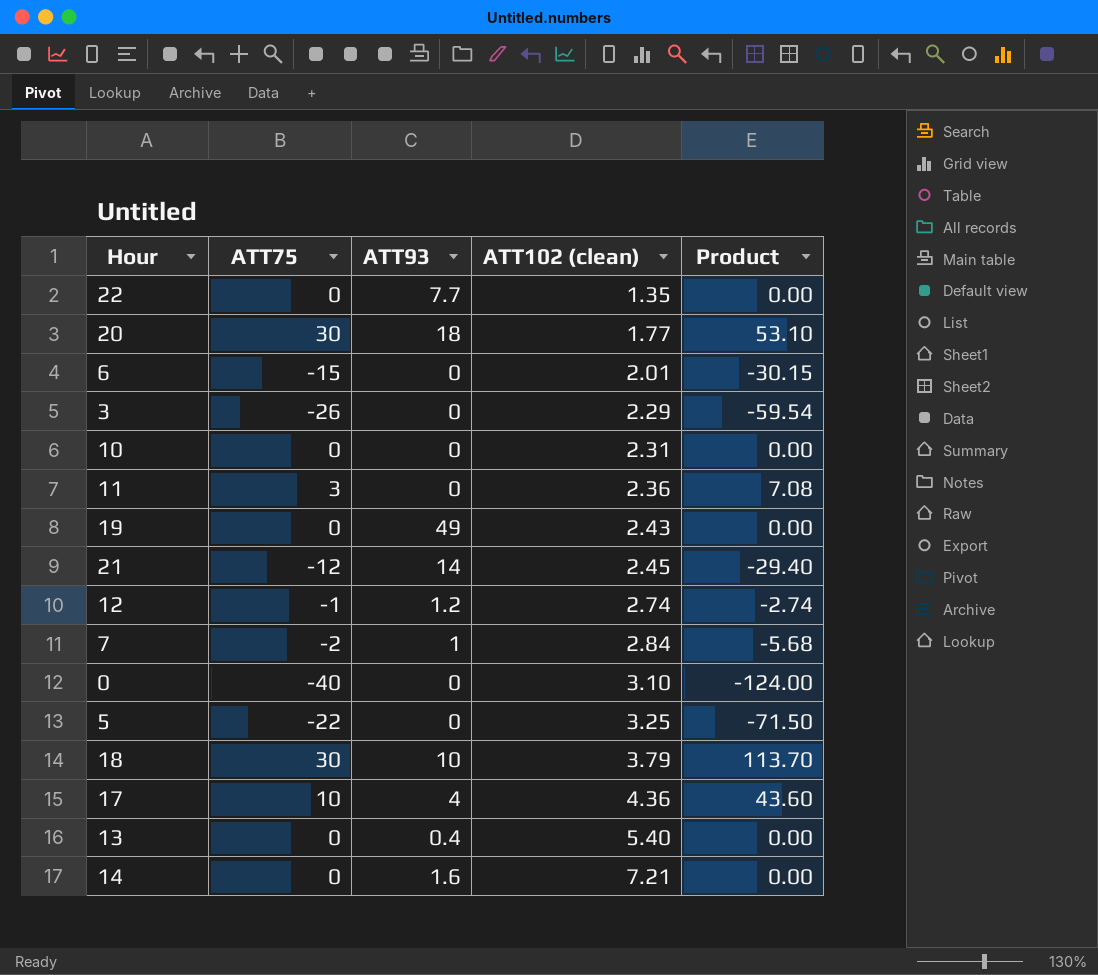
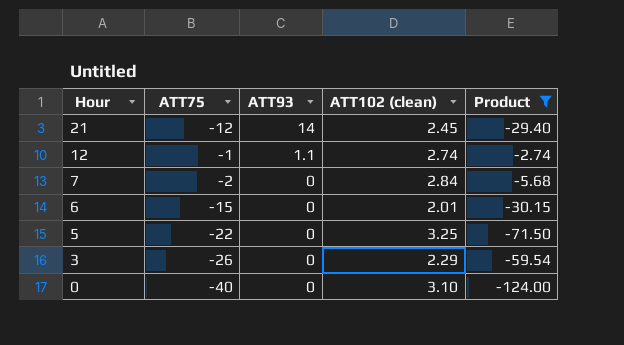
filter: none -> Product <= -2.74
row order: ATT102 (clean) ascending -> Hour descending
12 | ATT93: 1.2 -> 1.1
7 | ATT93: 1 -> 0

